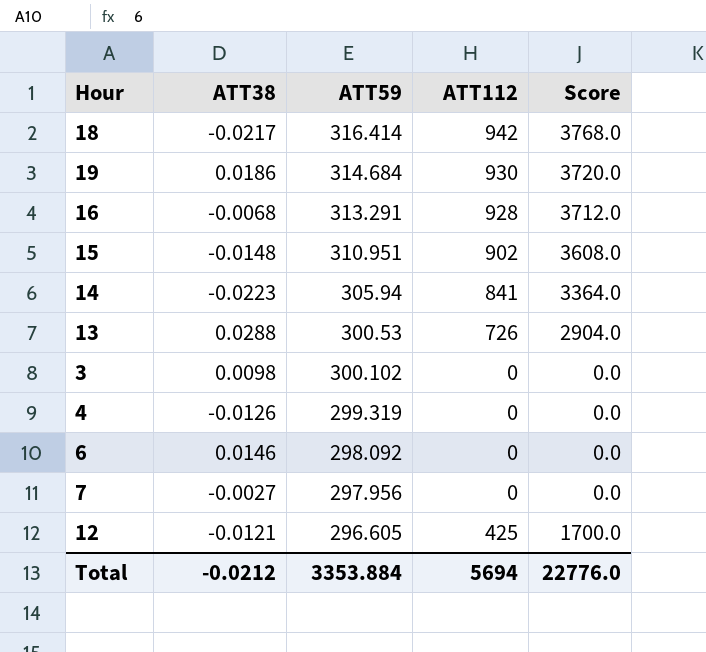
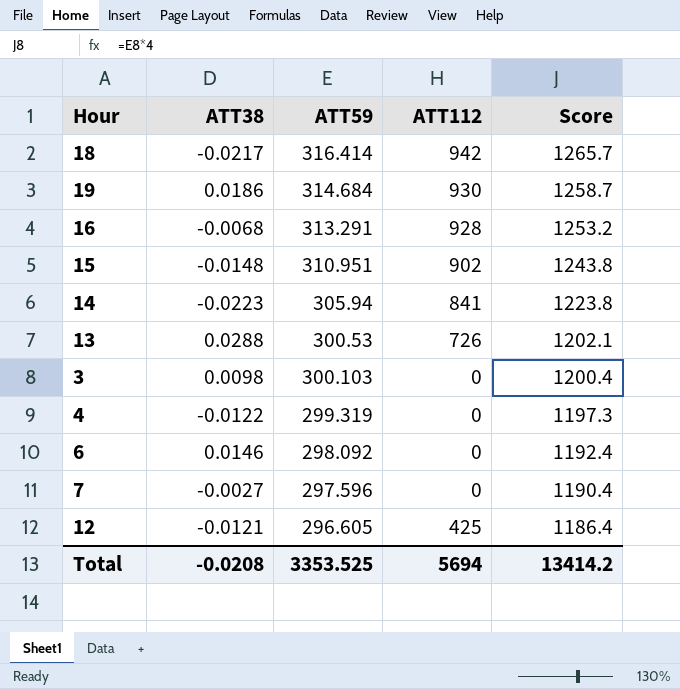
column Score | formula: [ATT112] * 4 -> [ATT59] * 4
3 | ATT59: 300.102 -> 300.103
4 | ATT38: -0.0126 -> -0.0122
7 | ATT59: 297.956 -> 297.596
Total | ATT38: -0.0212 -> -0.0208
Total | ATT59: 3353.884 -> 3353.525
Total | Score: 22776.0 -> 13414.2

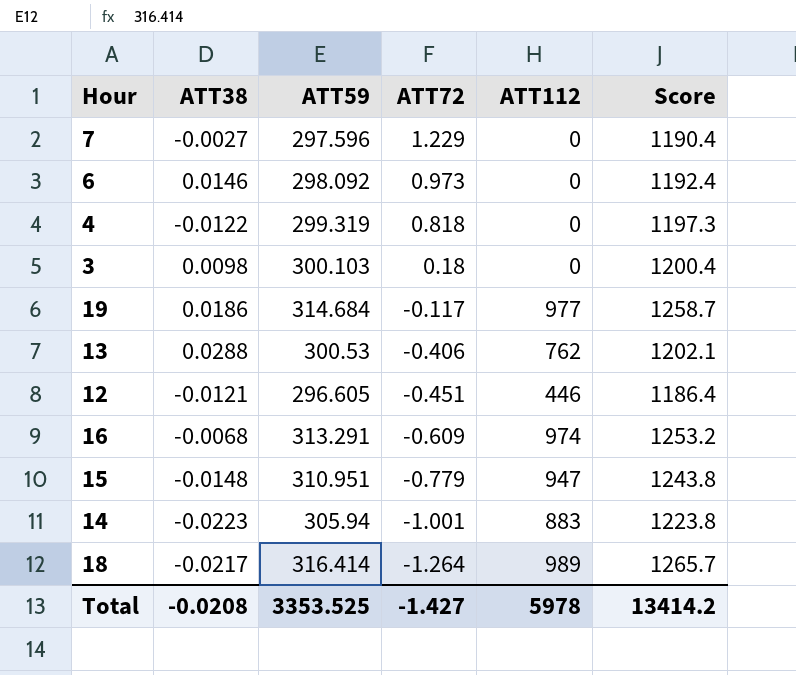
row order: ATT59 descending -> ATT72 descending
column ATT72 | position: none -> 4
19 | ATT112: 930 -> 977
13 | ATT112: 726 -> 762
12 | ATT112: 425 -> 446
16 | ATT112: 928 -> 974
15 | ATT112: 902 -> 947
14 | ATT112: 841 -> 883
18 | ATT112: 942 -> 989
Total | ATT112: 5694 -> 5978

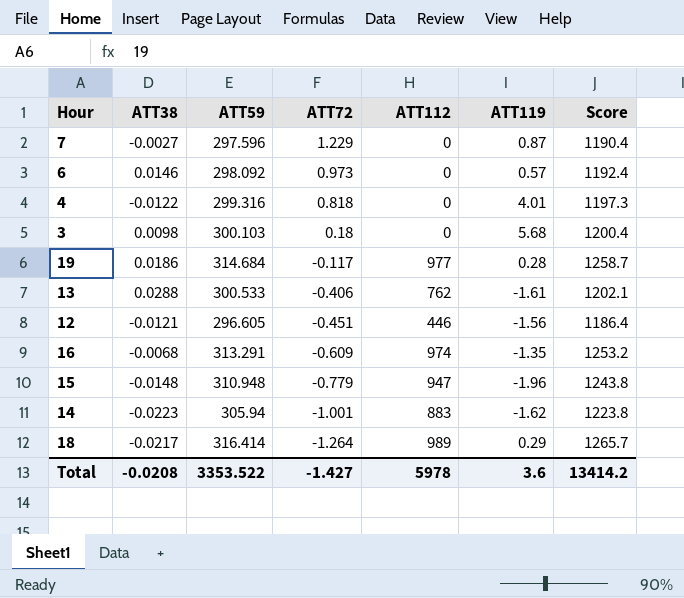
column ATT119 | position: none -> 6
4 | ATT59: 299.319 -> 299.316
13 | ATT59: 300.53 -> 300.533
15 | ATT59: 310.951 -> 310.948
Total | ATT59: 3353.525 -> 3353.522

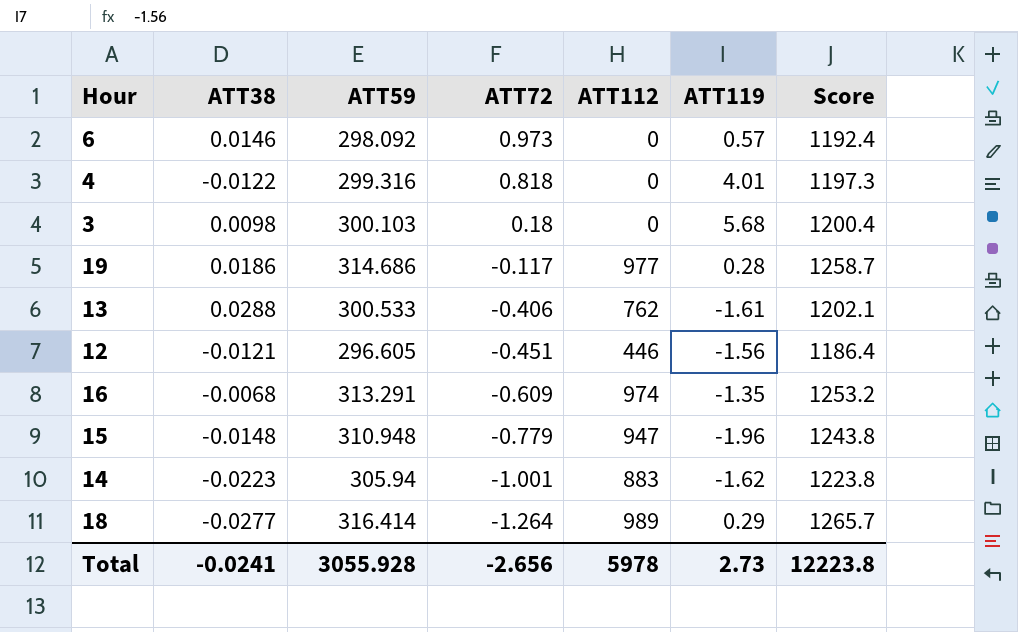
row 7: -0.0027 | 297.596 | 1.229 | 0 | 0.87 | 1190.4 -> none
19 | ATT59: 314.684 -> 314.686
18 | ATT38: -0.0217 -> -0.0277
Total | ATT38: -0.0208 -> -0.0241
Total | ATT59: 3353.522 -> 3055.928
Total | ATT72: -1.427 -> -2.656
Total | ATT119: 3.6 -> 2.73
Total | Score: 13414.2 -> 12223.8

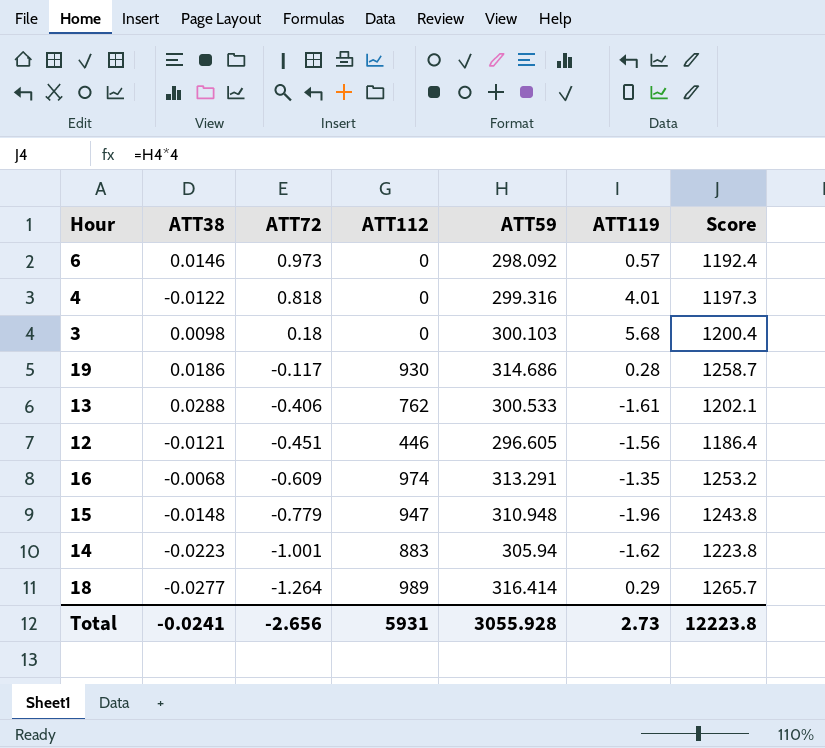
column ATT59 | position: 3 -> 5
19 | ATT112: 977 -> 930
Total | ATT112: 5978 -> 5931

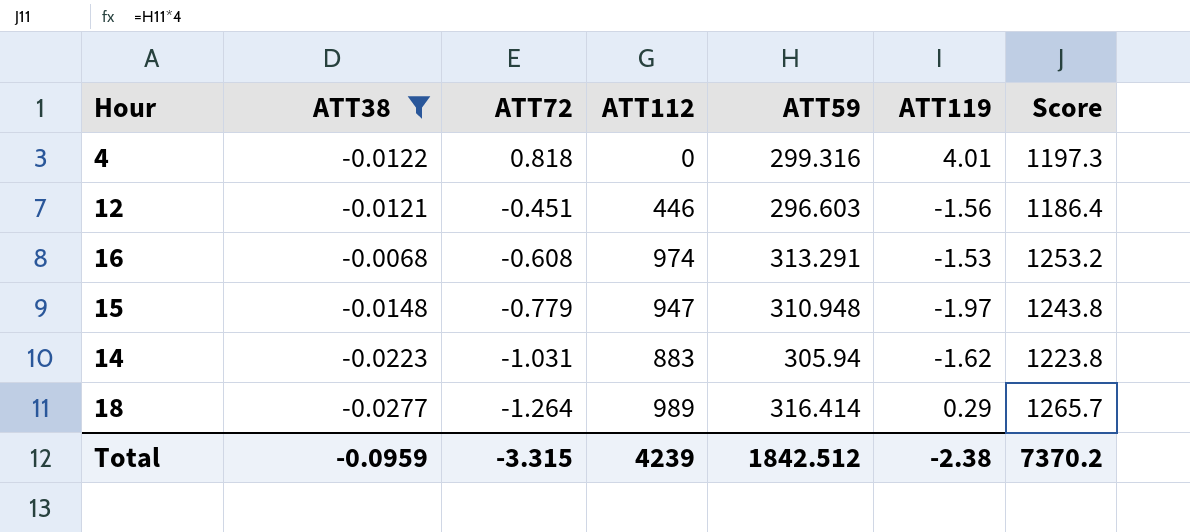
filter: none -> ATT38 <= -0.0068
12 | ATT59: 296.605 -> 296.603
16 | ATT72: -0.609 -> -0.608
16 | ATT119: -1.35 -> -1.53
15 | ATT119: -1.96 -> -1.97
14 | ATT72: -1.001 -> -1.031
Total | ATT38: -0.0241 -> -0.0959
Total | ATT72: -2.656 -> -3.315
Total | ATT112: 5931 -> 4239
Total | ATT59: 3055.928 -> 1842.512
Total | ATT119: 2.73 -> -2.38
Total | Score: 12223.8 -> 7370.2

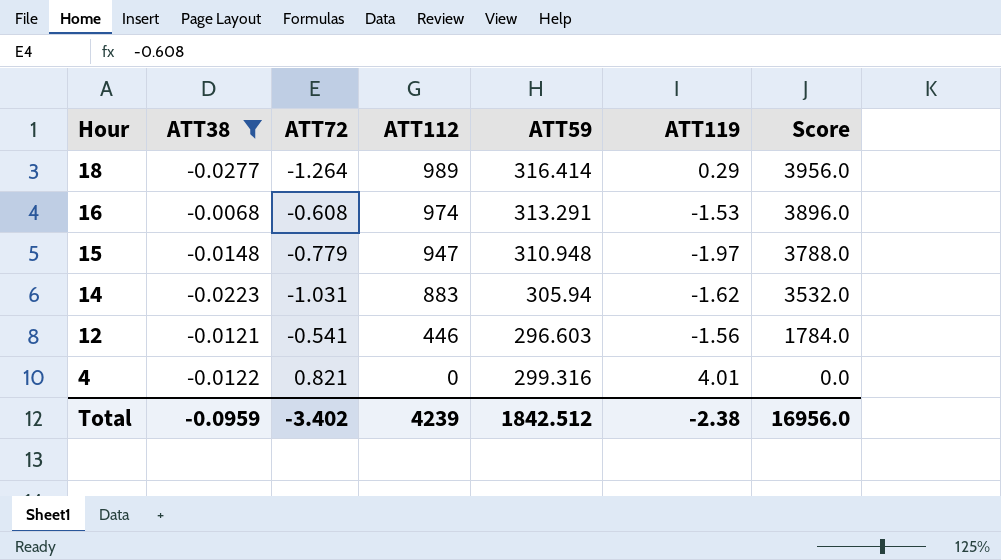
row order: ATT72 descending -> Hour descending
column Score | formula: [ATT59] * 4 -> [ATT112] * 4
12 | ATT72: -0.451 -> -0.541
4 | ATT72: 0.818 -> 0.821
Total | ATT72: -3.315 -> -3.402
Total | Score: 7370.2 -> 16956.0

